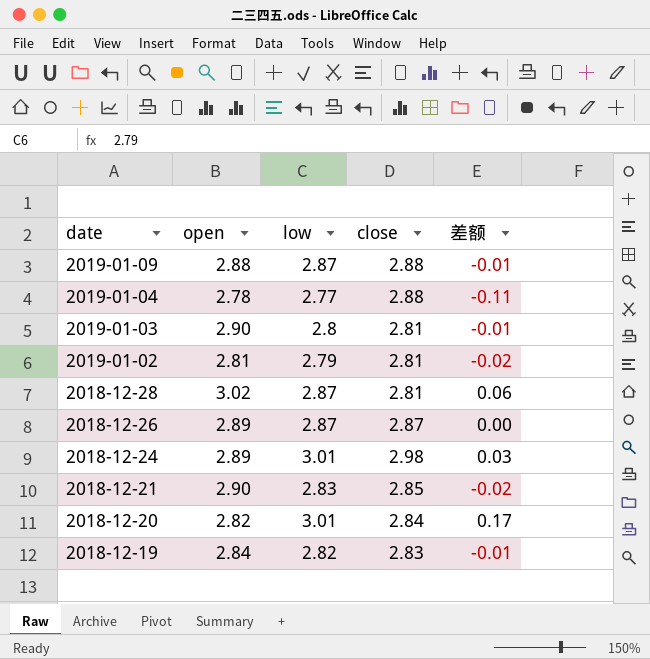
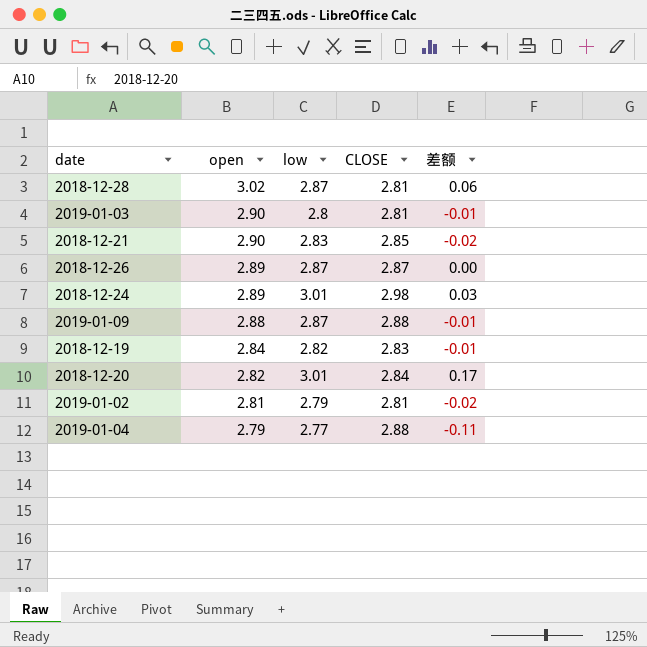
row order: date descending -> open descending
column name: close -> CLOSE
2019-01-04 | open: 2.78 -> 2.79

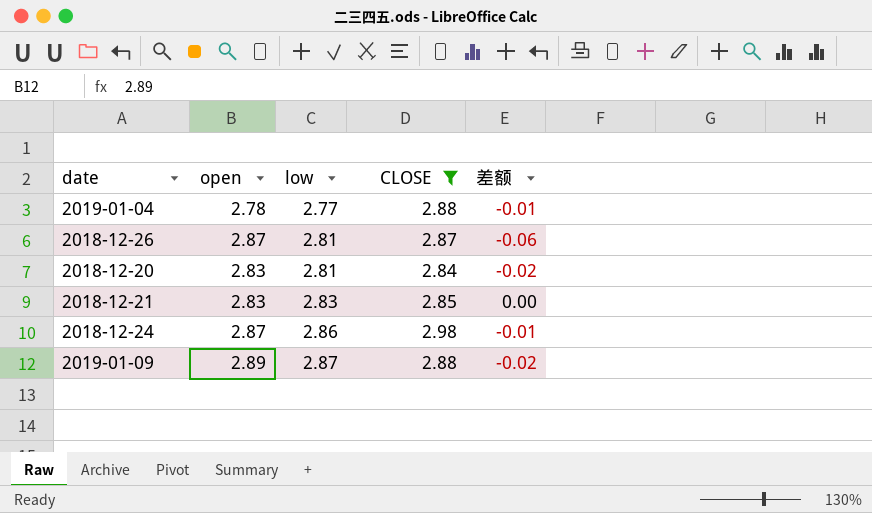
filter: none -> CLOSE >= 2.84
row order: open descending -> low ascending
column 差额 | formula: [low] - [CLOSE] -> [low] - [open]
2019-01-04 | open: 2.79 -> 2.78
2018-12-26 | open: 2.89 -> 2.87
2018-12-26 | low: 2.87 -> 2.81
2018-12-20 | open: 2.82 -> 2.83
2018-12-20 | low: 3.01 -> 2.81
2018-12-21 | open: 2.90 -> 2.83
2018-12-24 | open: 2.89 -> 2.87
2018-12-24 | low: 3.01 -> 2.86
2019-01-09 | open: 2.88 -> 2.89

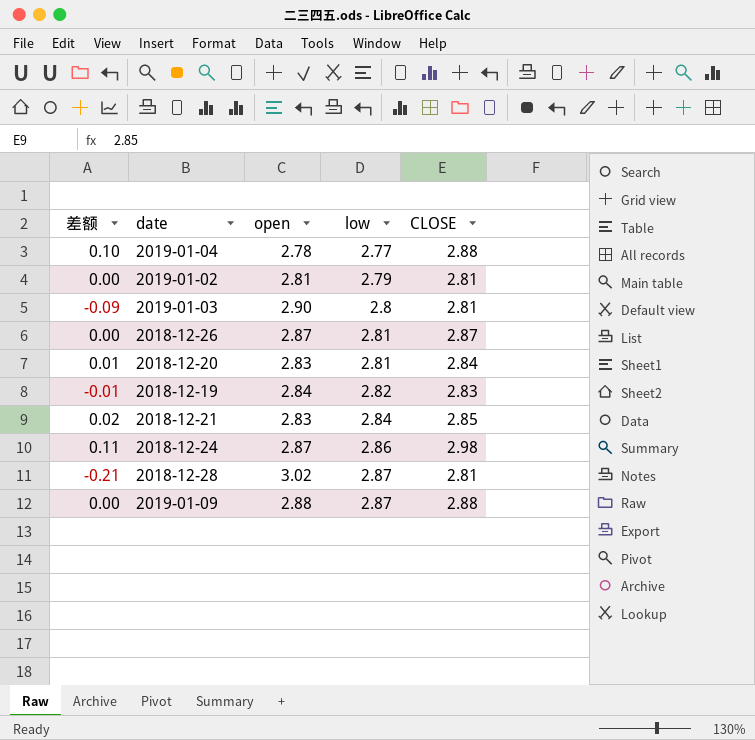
filter: CLOSE >= 2.84 -> none
column 差额 | formula: [low] - [open] -> [CLOSE] - [open]
column 差额 | position: 5 -> 1
2018-12-21 | low: 2.83 -> 2.84
2019-01-09 | open: 2.89 -> 2.88

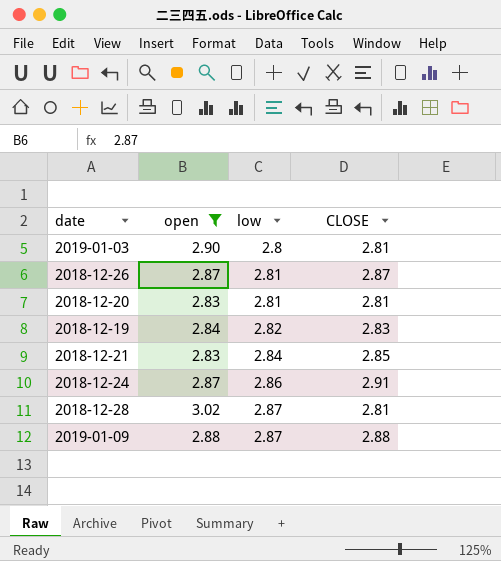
filter: none -> open >= 2.83
column 差额 | formula: [CLOSE] - [open] -> none
2018-12-20 | CLOSE: 2.84 -> 2.81
2018-12-24 | CLOSE: 2.98 -> 2.91

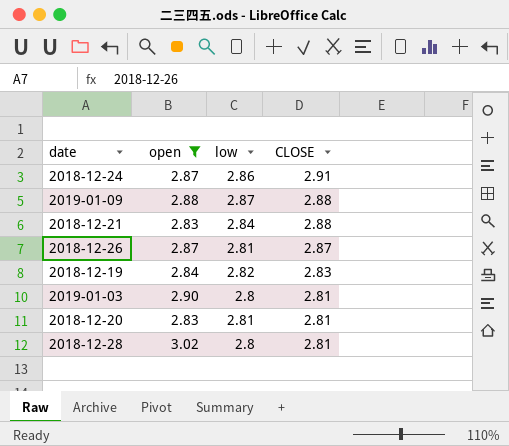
row order: low ascending -> CLOSE descending
2018-12-21 | CLOSE: 2.85 -> 2.88
2018-12-28 | low: 2.87 -> 2.8

